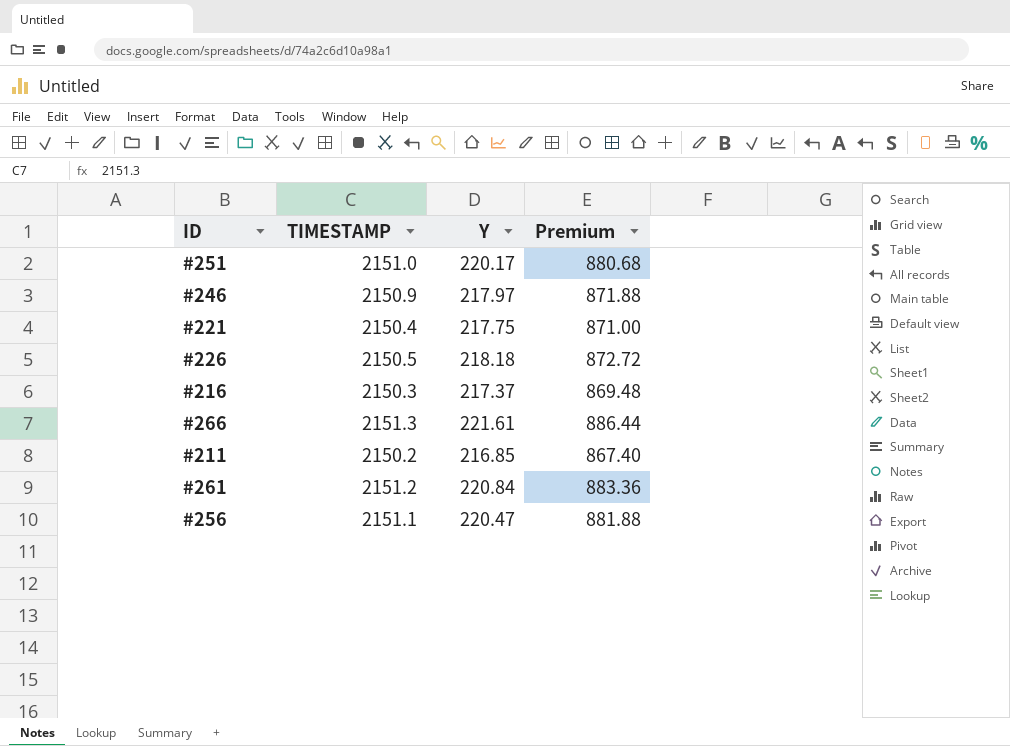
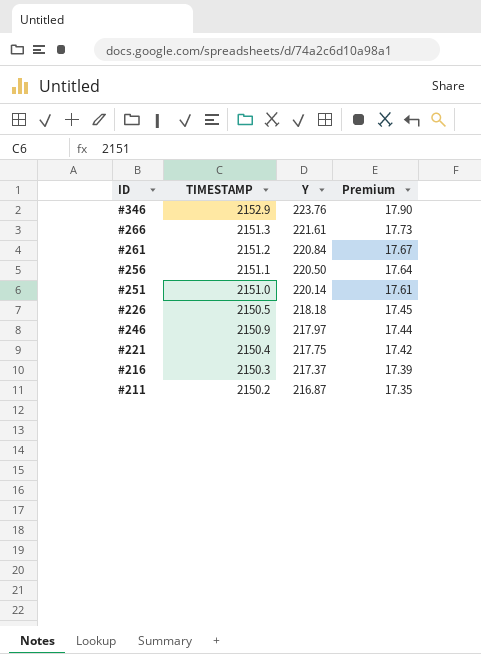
row order: none -> Y descending
column Premium | formula: [Y] * 4 -> [Y] * 0.08
row #346: none -> 2152.9 | 223.76 | 17.90
#256 | Y: 220.47 -> 220.50
#251 | Y: 220.17 -> 220.14
#211 | Y: 216.85 -> 216.87

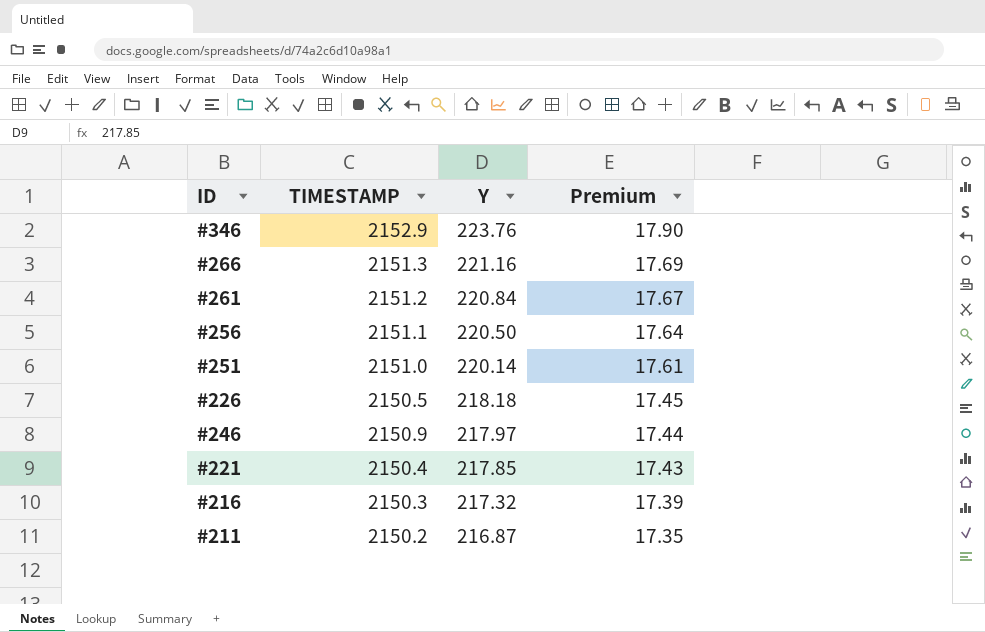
#266 | Y: 221.61 -> 221.16
#266 | Premium: 17.73 -> 17.69
#221 | Y: 217.75 -> 217.85
#221 | Premium: 17.42 -> 17.43
#216 | Y: 217.37 -> 217.32

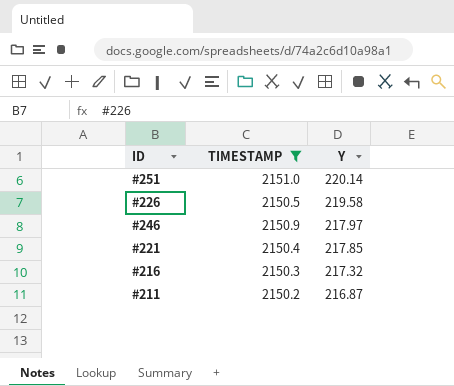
filter: none -> TIMESTAMP <= 2151.0
column Premium | formula: [Y] * 0.08 -> none
#226 | Y: 218.18 -> 219.58

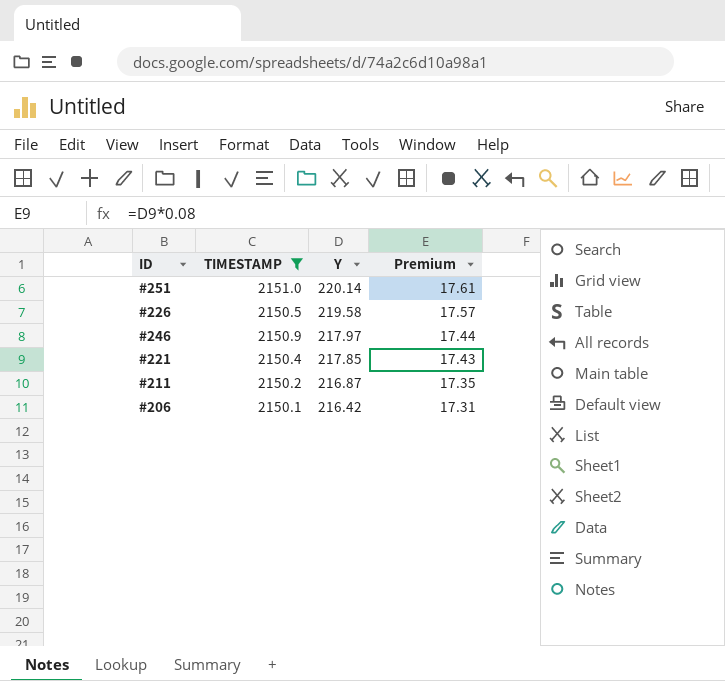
column Premium | formula: none -> [Y] * 0.08
row #216: 2150.3 | 217.32 -> none
row #206: none -> 2150.1 | 216.42 | 17.31

